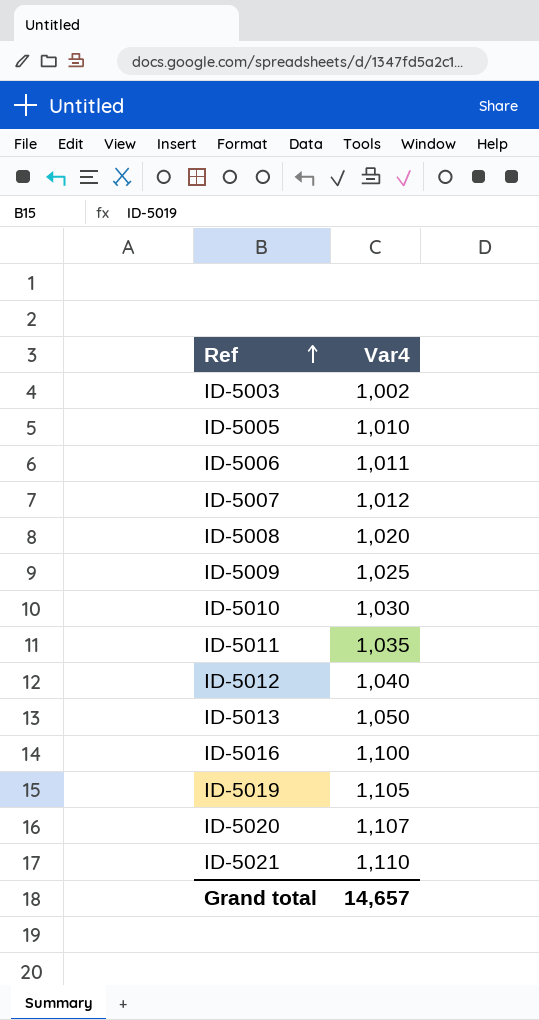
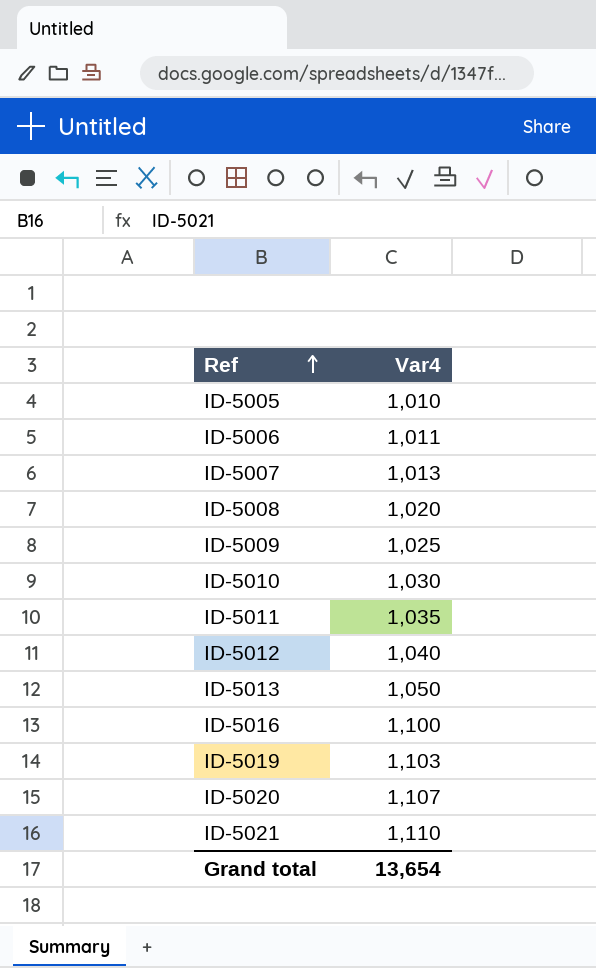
row ID-5003: 1,002 -> none
ID-5007 | Var4: 1,012 -> 1,013
ID-5019 | Var4: 1,105 -> 1,103
Grand total | Var4: 14,657 -> 13,654

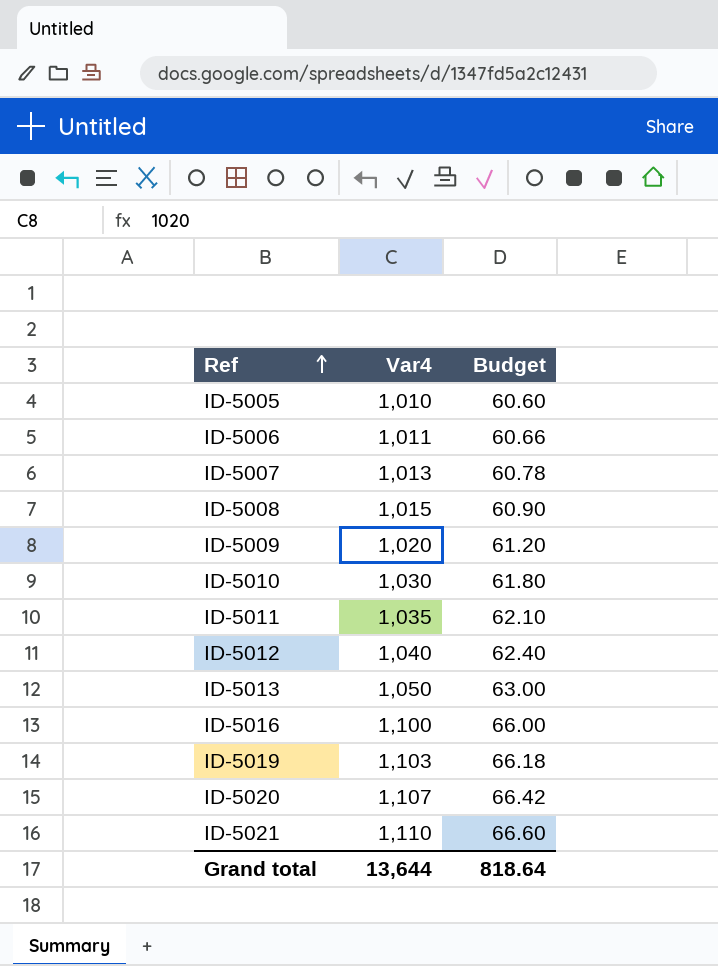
column Budget | formula: none -> [Var4] * 0.06
ID-5008 | Var4: 1,020 -> 1,015
ID-5009 | Var4: 1,025 -> 1,020
Grand total | Var4: 13,654 -> 13,644

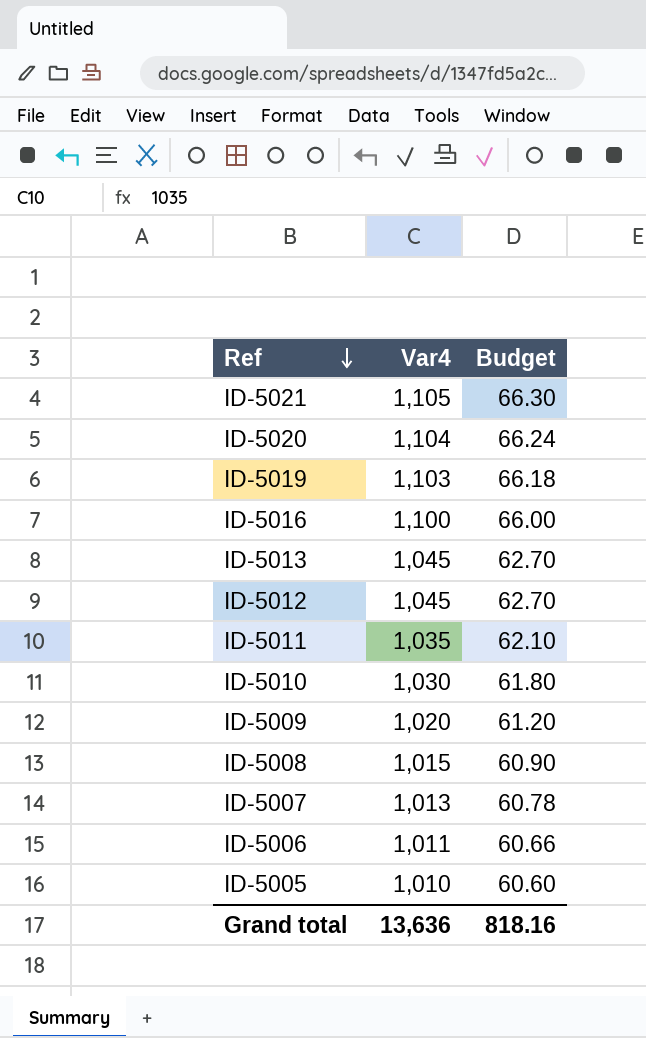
row order: Ref ascending -> Ref descending
ID-5021 | Var4: 1,110 -> 1,105
ID-5021 | Budget: 66.60 -> 66.30
ID-5020 | Var4: 1,107 -> 1,104
ID-5020 | Budget: 66.42 -> 66.24
ID-5013 | Var4: 1,050 -> 1,045
ID-5013 | Budget: 63.00 -> 62.70
ID-5012 | Var4: 1,040 -> 1,045
ID-5012 | Budget: 62.40 -> 62.70
Grand total | Var4: 13,644 -> 13,636
Grand total | Budget: 818.64 -> 818.16

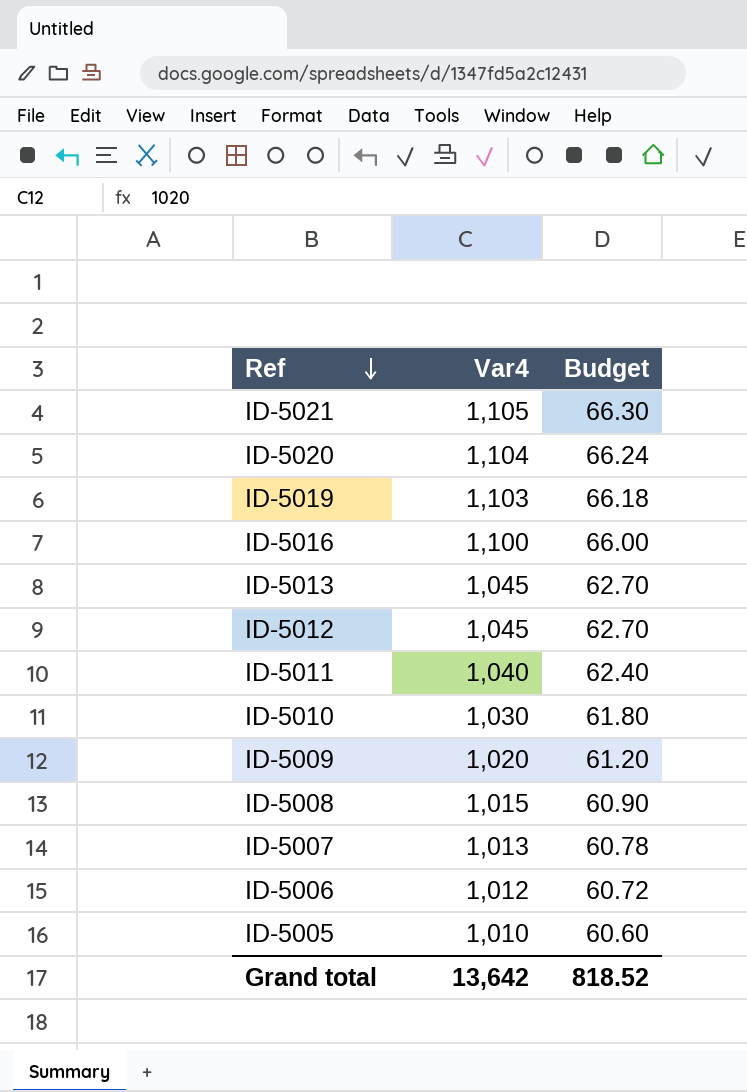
ID-5011 | Var4: 1,035 -> 1,040
ID-5011 | Budget: 62.10 -> 62.40
ID-5006 | Var4: 1,011 -> 1,012
ID-5006 | Budget: 60.66 -> 60.72
Grand total | Var4: 13,636 -> 13,642
Grand total | Budget: 818.16 -> 818.52

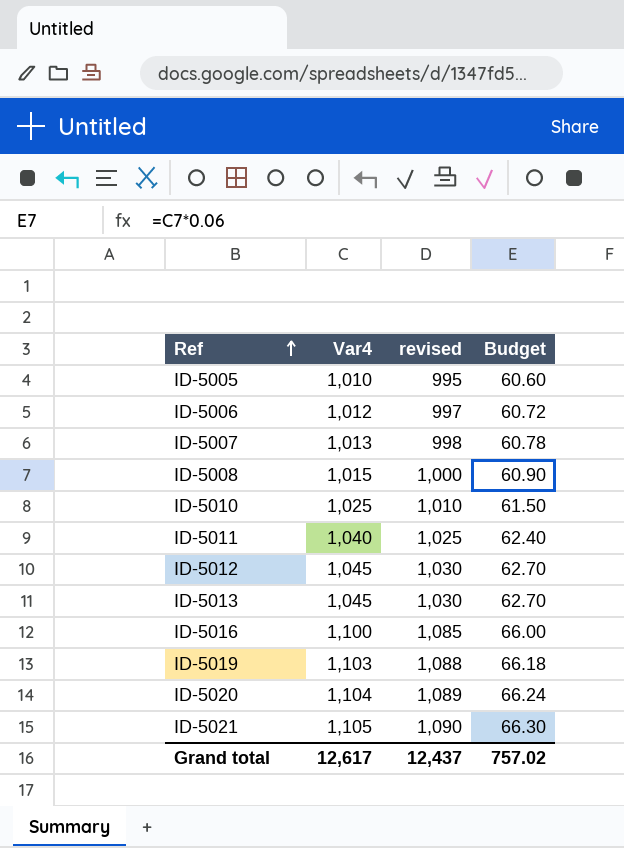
row order: Ref descending -> Ref ascending
column revised | formula: none -> [Var4] - 15
row ID-5009: 1,020 | 61.20 -> none
ID-5010 | Var4: 1,030 -> 1,025
ID-5010 | Budget: 61.80 -> 61.50
Grand total | Var4: 13,642 -> 12,617
Grand total | Budget: 818.52 -> 757.02

